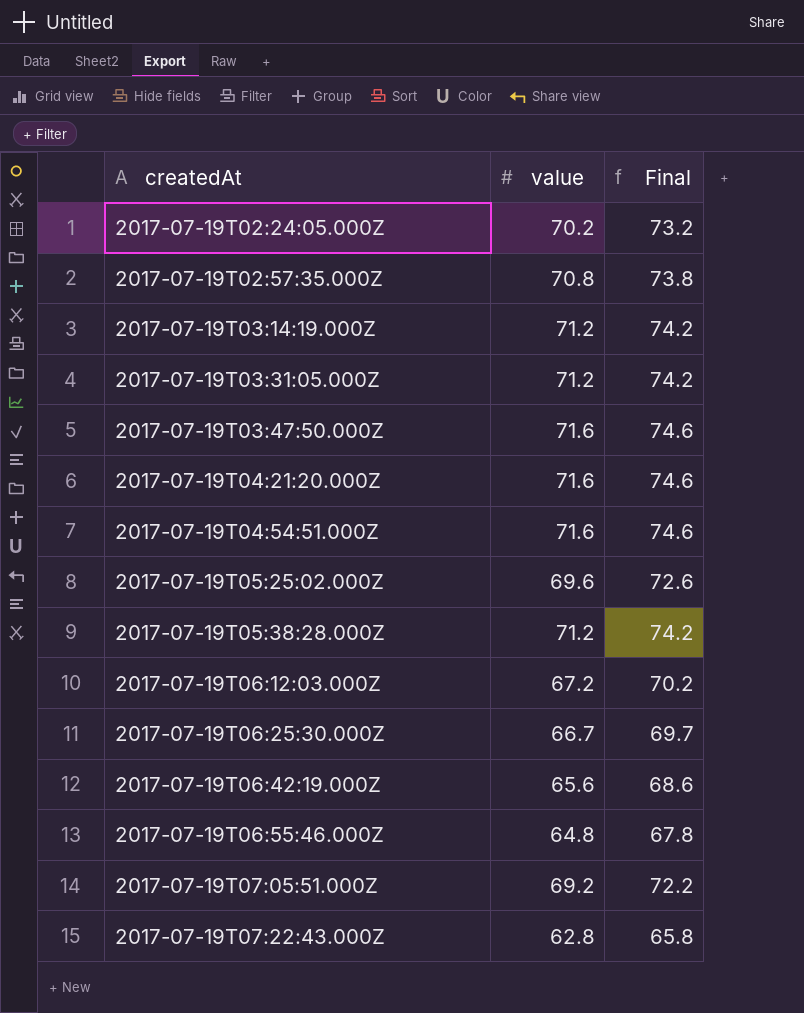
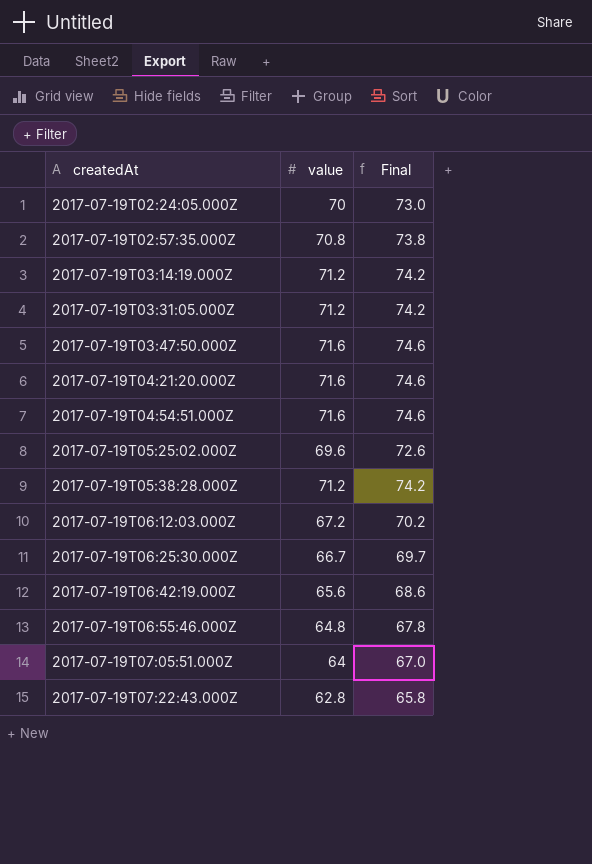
2017-07-19T02:24:05.000Z | value: 70.2 -> 70
2017-07-19T02:24:05.000Z | Final: 73.2 -> 73.0
2017-07-19T07:05:51.000Z | value: 69.2 -> 64
2017-07-19T07:05:51.000Z | Final: 72.2 -> 67.0

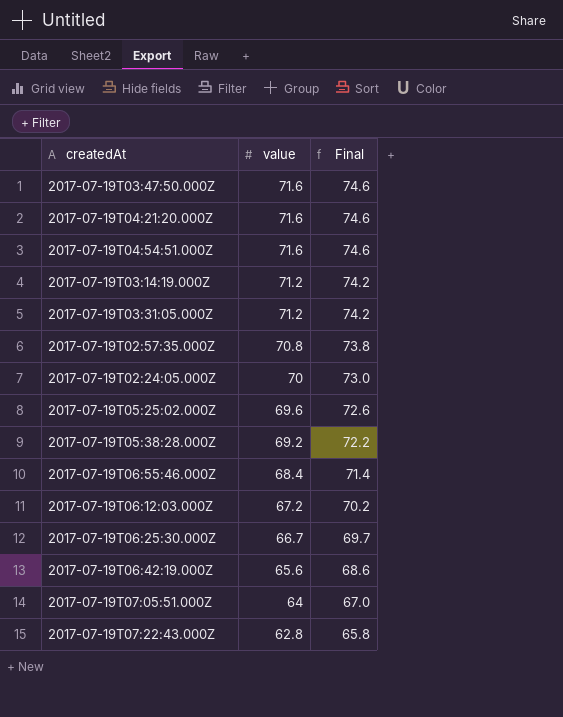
row order: createdAt ascending -> value descending
2017-07-19T05:38:28.000Z | value: 71.2 -> 69.2
2017-07-19T05:38:28.000Z | Final: 74.2 -> 72.2
2017-07-19T06:55:46.000Z | value: 64.8 -> 68.4
2017-07-19T06:55:46.000Z | Final: 67.8 -> 71.4

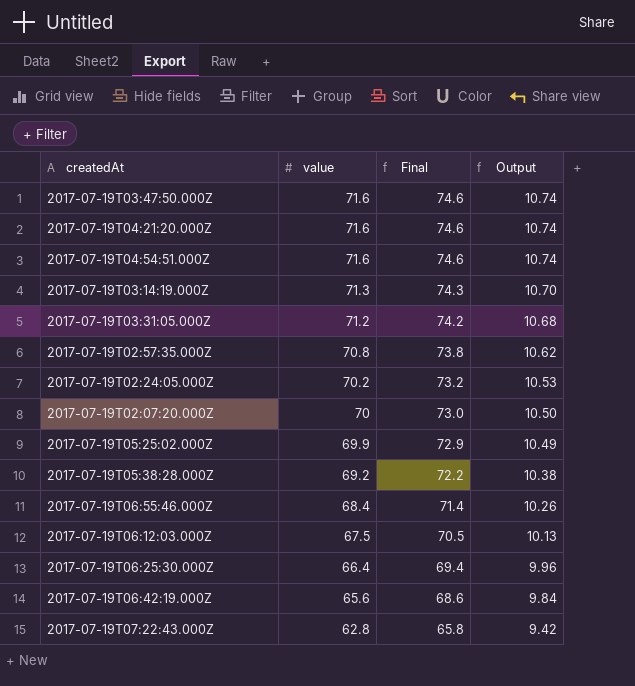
column Output | formula: none -> [value] * 0.15
row 2017-07-19T07:05:51.000Z: 64 | 67.0 -> none
2017-07-19T03:14:19.000Z | value: 71.2 -> 71.3
2017-07-19T03:14:19.000Z | Final: 74.2 -> 74.3
2017-07-19T02:24:05.000Z | value: 70 -> 70.2
2017-07-19T02:24:05.000Z | Final: 73.0 -> 73.2
row 2017-07-19T02:07:20.000Z: none -> 70 | 73.0 | 10.50
2017-07-19T05:25:02.000Z | value: 69.6 -> 69.9
2017-07-19T05:25:02.000Z | Final: 72.6 -> 72.9
2017-07-19T06:12:03.000Z | value: 67.2 -> 67.5
2017-07-19T06:12:03.000Z | Final: 70.2 -> 70.5
2017-07-19T06:25:30.000Z | value: 66.7 -> 66.4
2017-07-19T06:25:30.000Z | Final: 69.7 -> 69.4

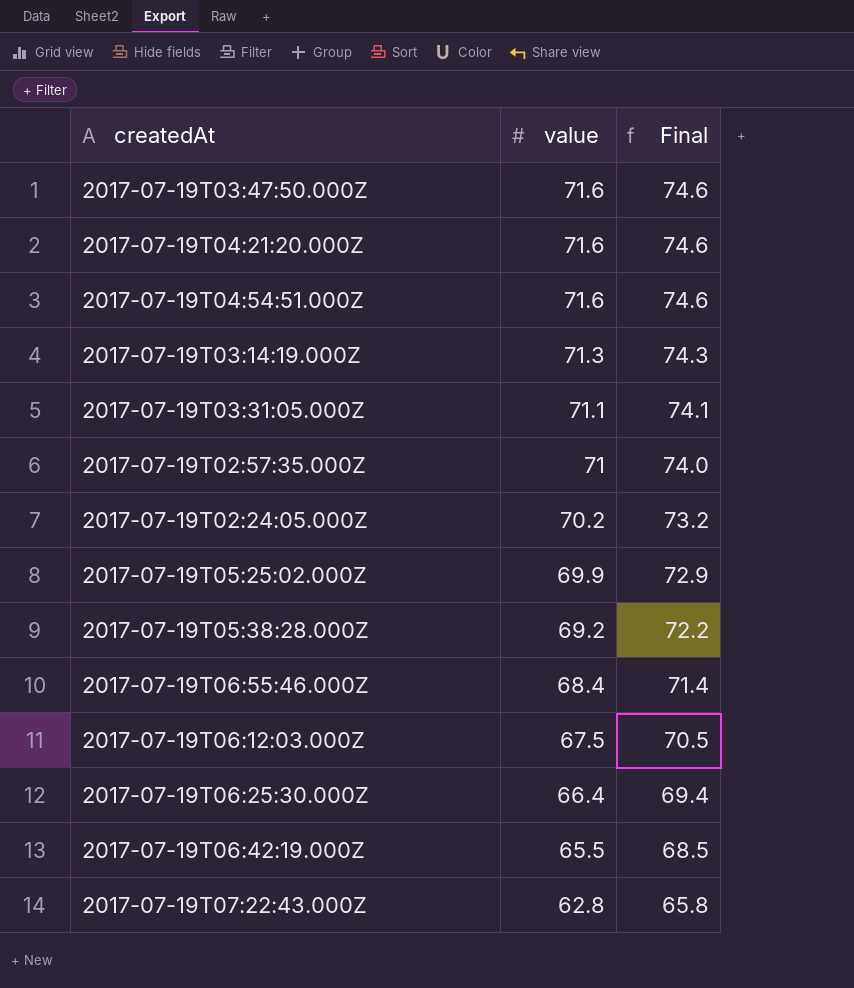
column Output | formula: [value] * 0.15 -> none
row 2017-07-19T02:07:20.000Z: 70 | 73.0 | 10.50 -> none
2017-07-19T03:31:05.000Z | value: 71.2 -> 71.1
2017-07-19T03:31:05.000Z | Final: 74.2 -> 74.1
2017-07-19T02:57:35.000Z | value: 70.8 -> 71
2017-07-19T02:57:35.000Z | Final: 73.8 -> 74.0
2017-07-19T06:42:19.000Z | value: 65.6 -> 65.5
2017-07-19T06:42:19.000Z | Final: 68.6 -> 68.5

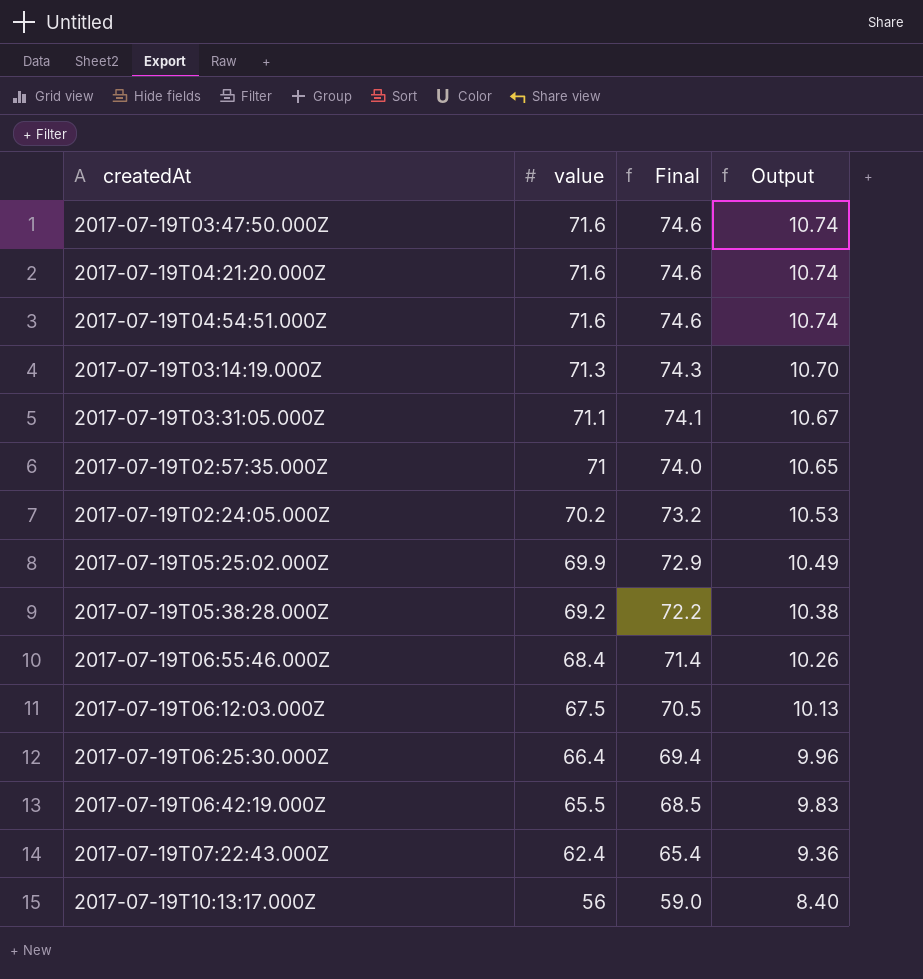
column Output | formula: none -> [value] * 0.15
2017-07-19T07:22:43.000Z | value: 62.8 -> 62.4
2017-07-19T07:22:43.000Z | Final: 65.8 -> 65.4
row 2017-07-19T10:13:17.000Z: none -> 56 | 59.0 | 8.40

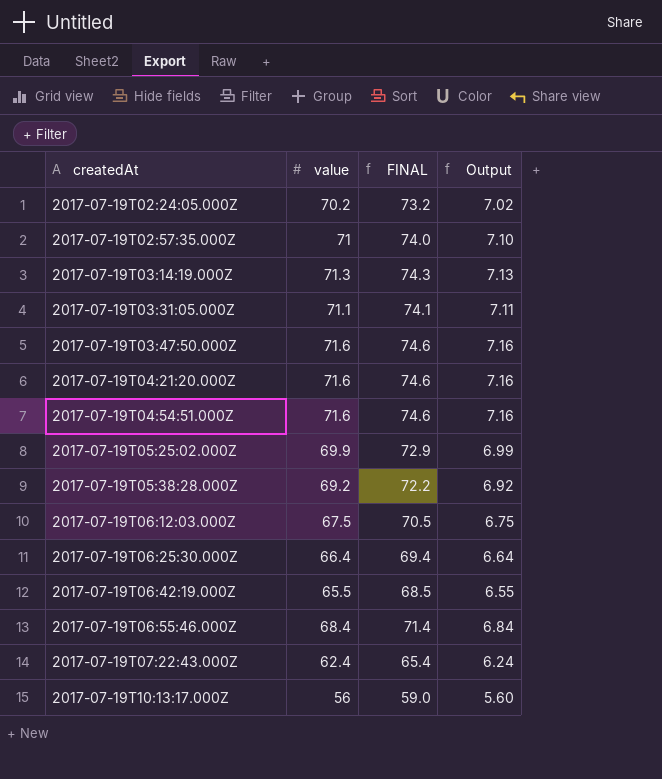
row order: value descending -> createdAt ascending
column name: Final -> FINAL
column Output | formula: [value] * 0.15 -> [value] * 0.1

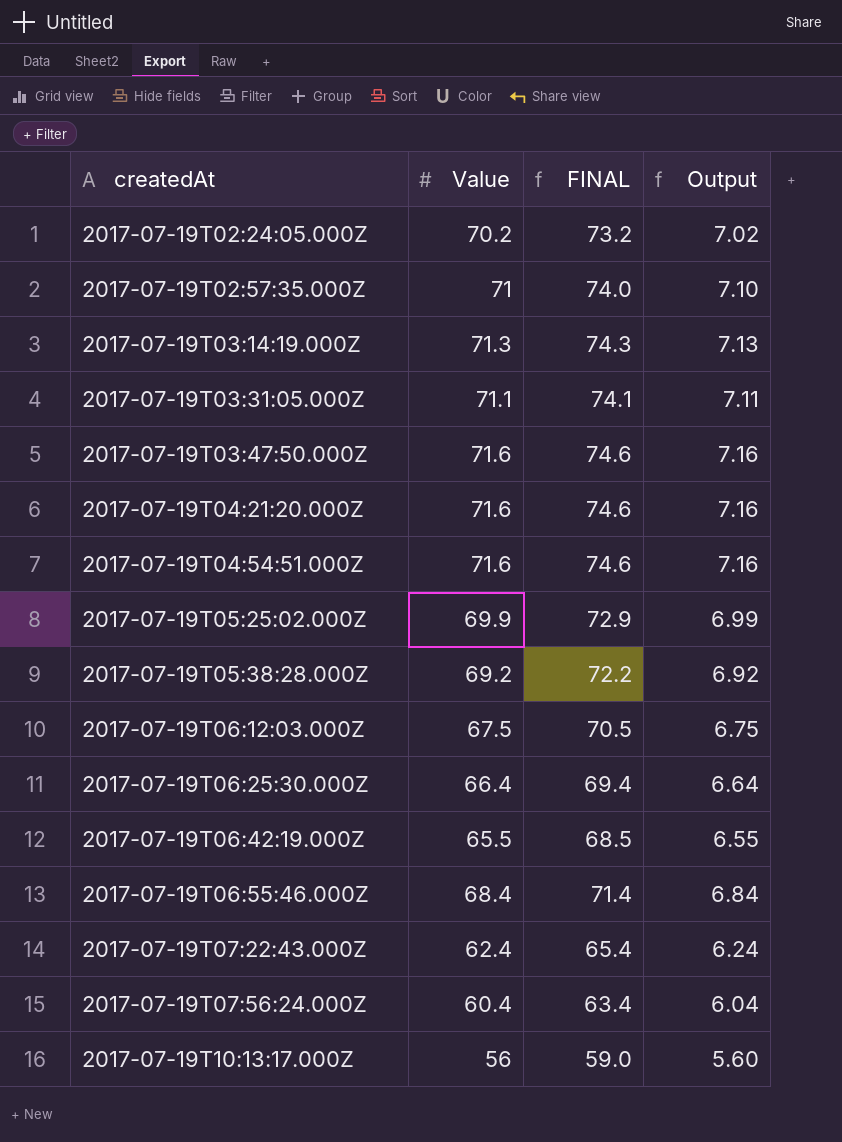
column name: value -> Value
row 2017-07-19T07:56:24.000Z: none -> 60.4 | 63.4 | 6.04

